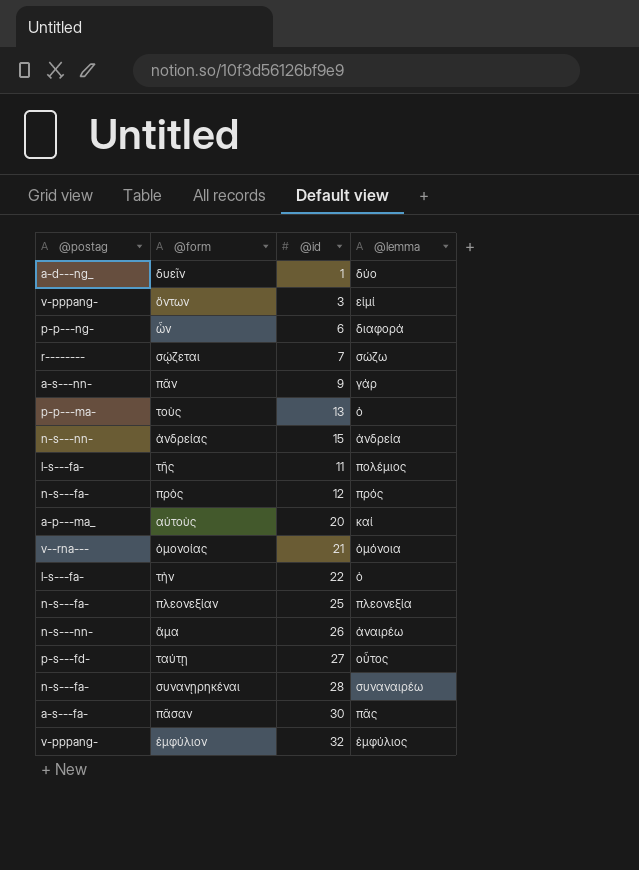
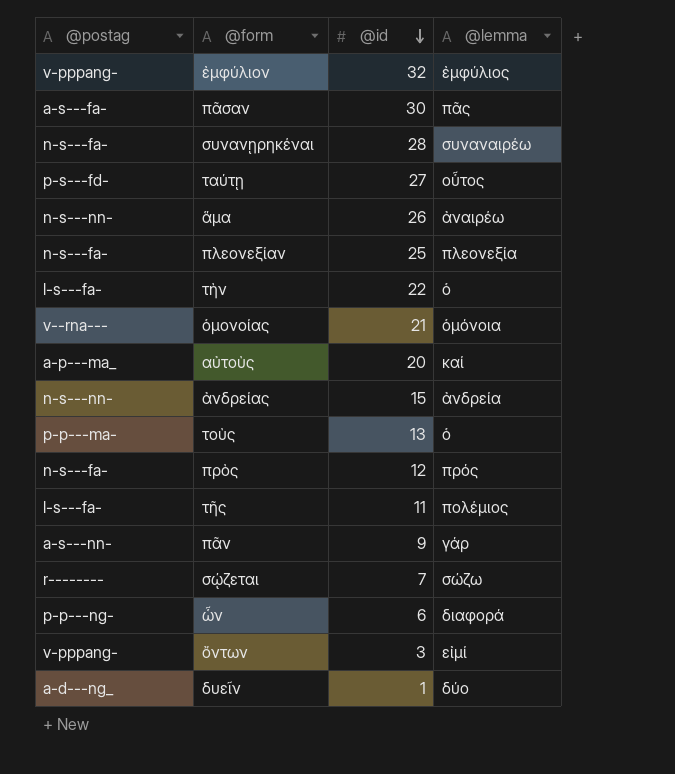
row order: none -> @id descending

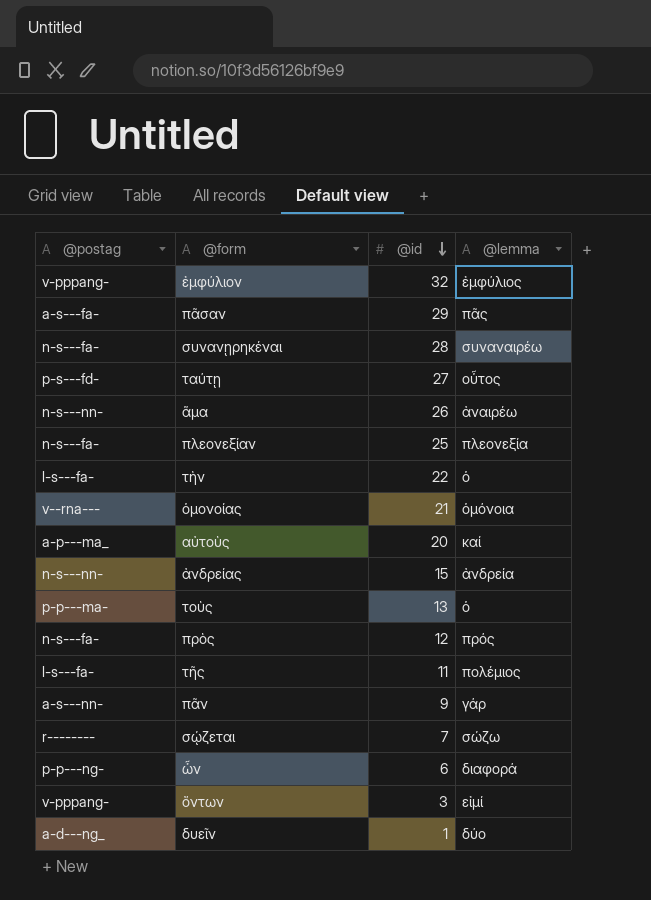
πᾶσαν | @id: 30 -> 29

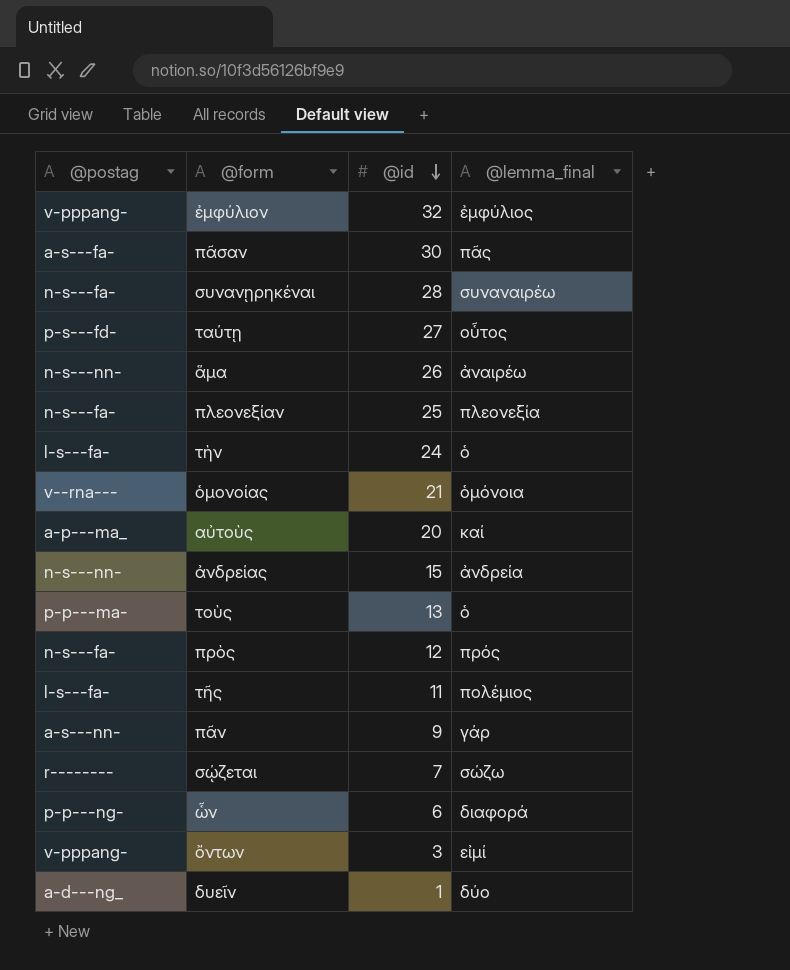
column name: @lemma -> @lemma_final
πᾶσαν | @id: 29 -> 30
τὴν | @id: 22 -> 24

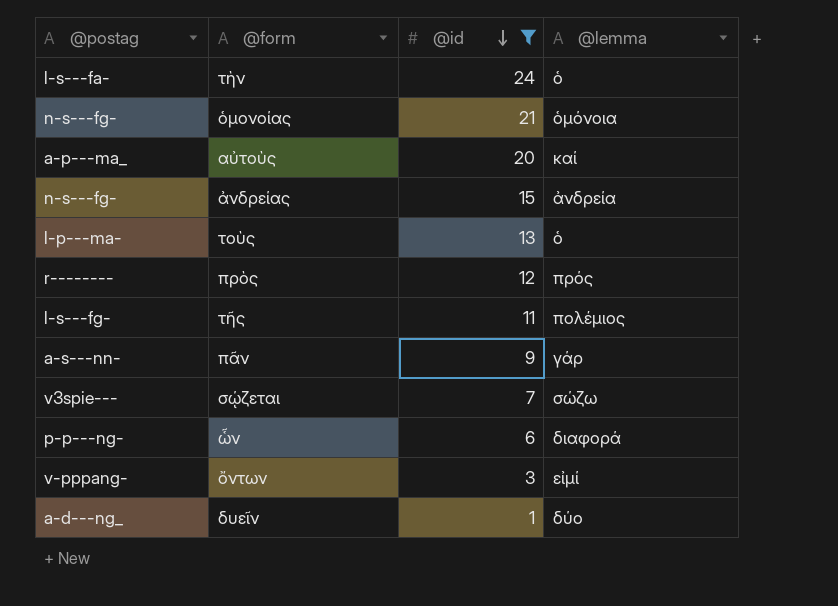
filter: none -> @id <= 24
column name: @lemma_final -> @lemma
ὁμονοίας | @postag: v--rna--- -> n-s---fg-
ἀνδρείας | @postag: n-s---nn- -> n-s---fg-
τοὺς | @postag: p-p---ma- -> l-p---ma-
πρὸς | @postag: n-s---fa- -> r--------
τῆς | @postag: l-s---fa- -> l-s---fg-
σῴζεται | @postag: r-------- -> v3spie---

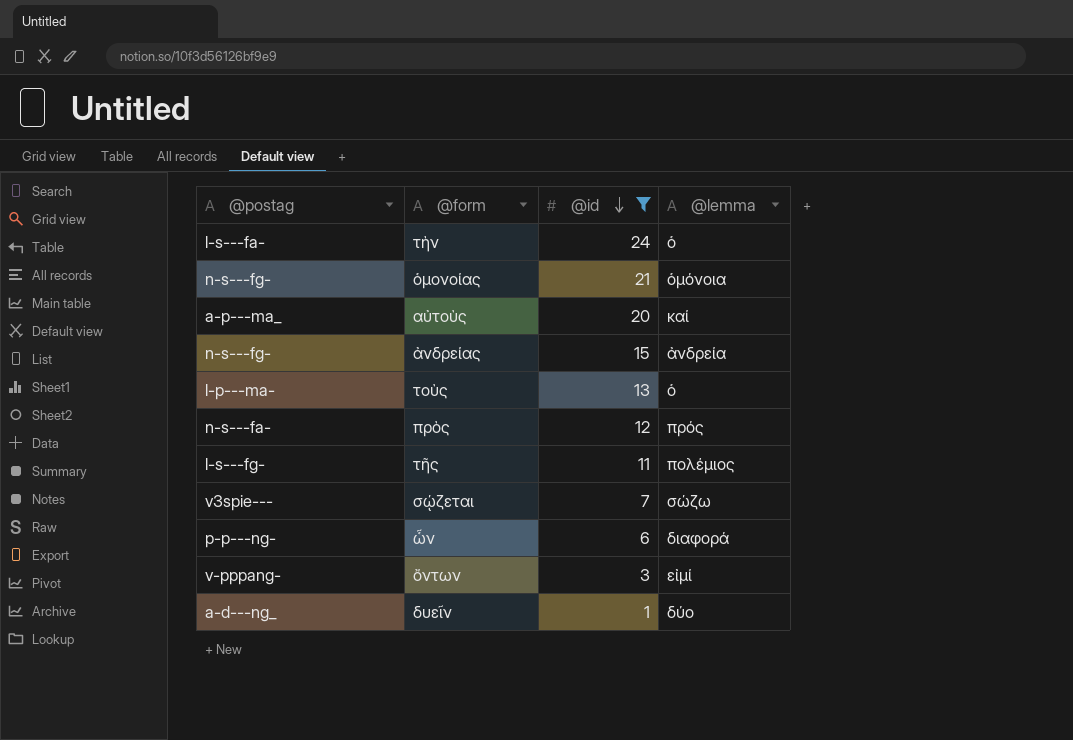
row πᾶν: a-s---nn- | 9 | γάρ -> none
πρὸς | @postag: r-------- -> n-s---fa-

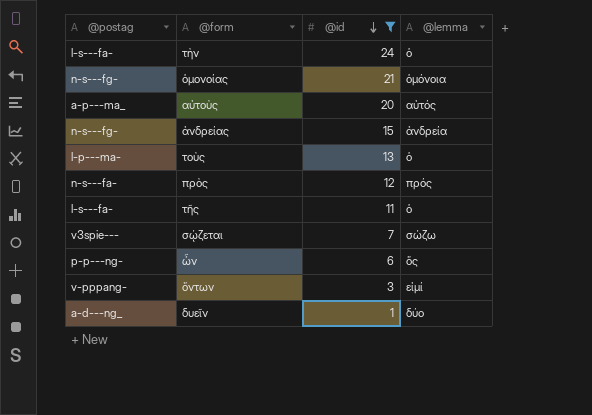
αὐτοὺς | @lemma: καί -> αὐτός
τῆς | @postag: l-s---fg- -> l-s---fa-
τῆς | @lemma: πολέμιος -> ὁ
ὧν | @lemma: διαφορά -> ὅς

